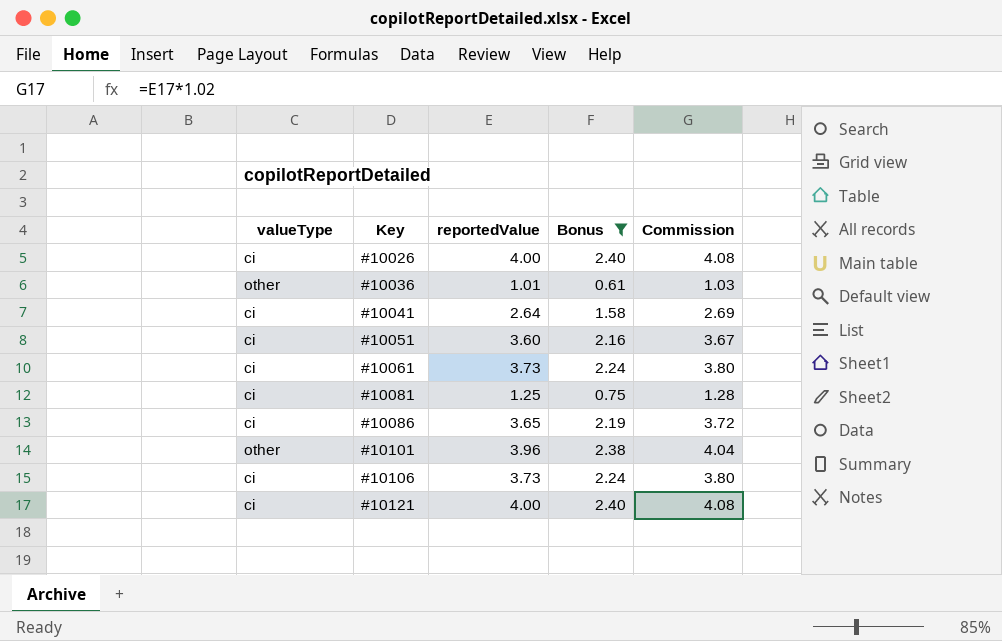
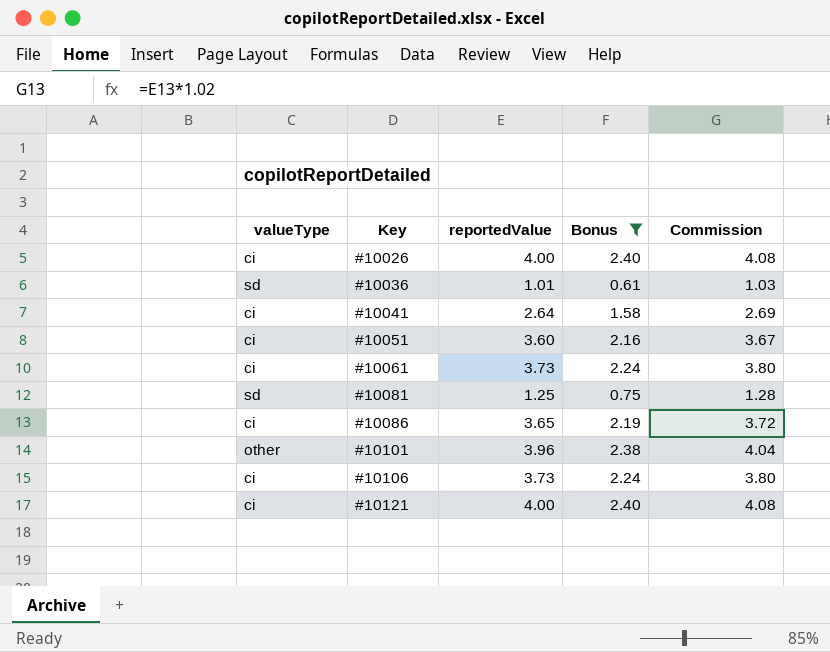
#10036 | valueType: other -> sd
#10081 | valueType: ci -> sd

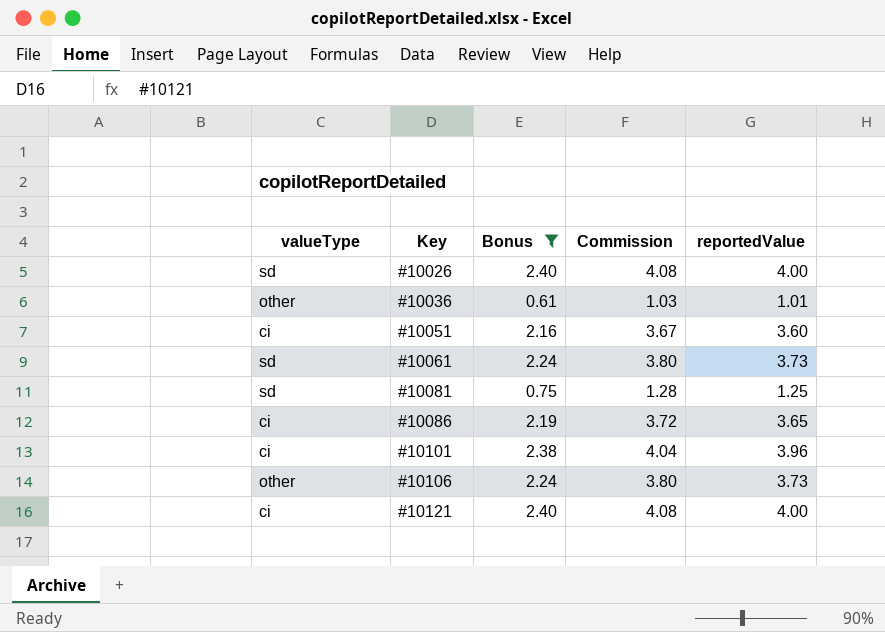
column reportedValue | position: 3 -> 5
row #10041: ci | 2.64 | 1.58 | 2.69 -> none
#10026 | valueType: ci -> sd
#10036 | valueType: sd -> other
#10061 | valueType: ci -> sd
#10101 | valueType: other -> ci
#10106 | valueType: ci -> other

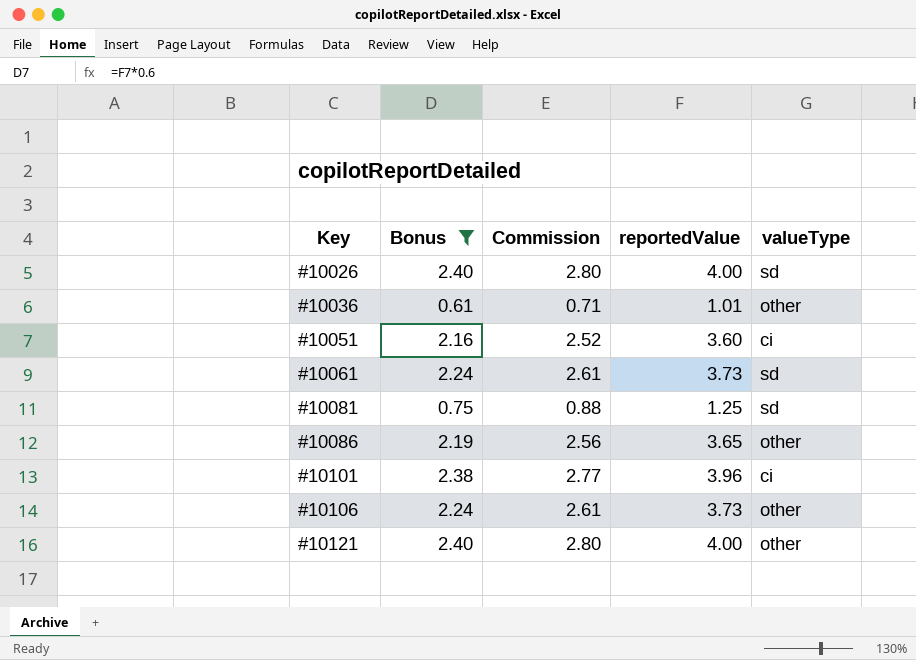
column Commission | formula: [reportedValue] * 1.02 -> [reportedValue] * 0.7
column valueType | position: 1 -> 5
#10086 | valueType: ci -> other
#10121 | valueType: ci -> other

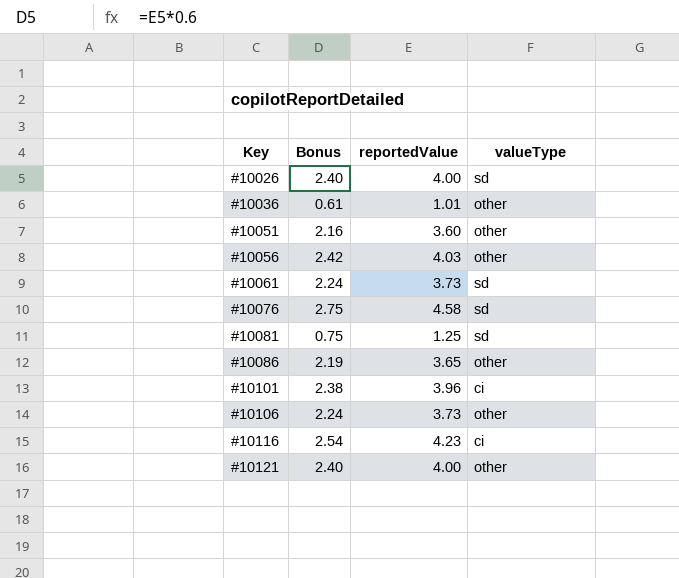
filter: Bonus <= 2.40 -> none
column Commission | formula: [reportedValue] * 0.7 -> none
#10051 | valueType: ci -> other

